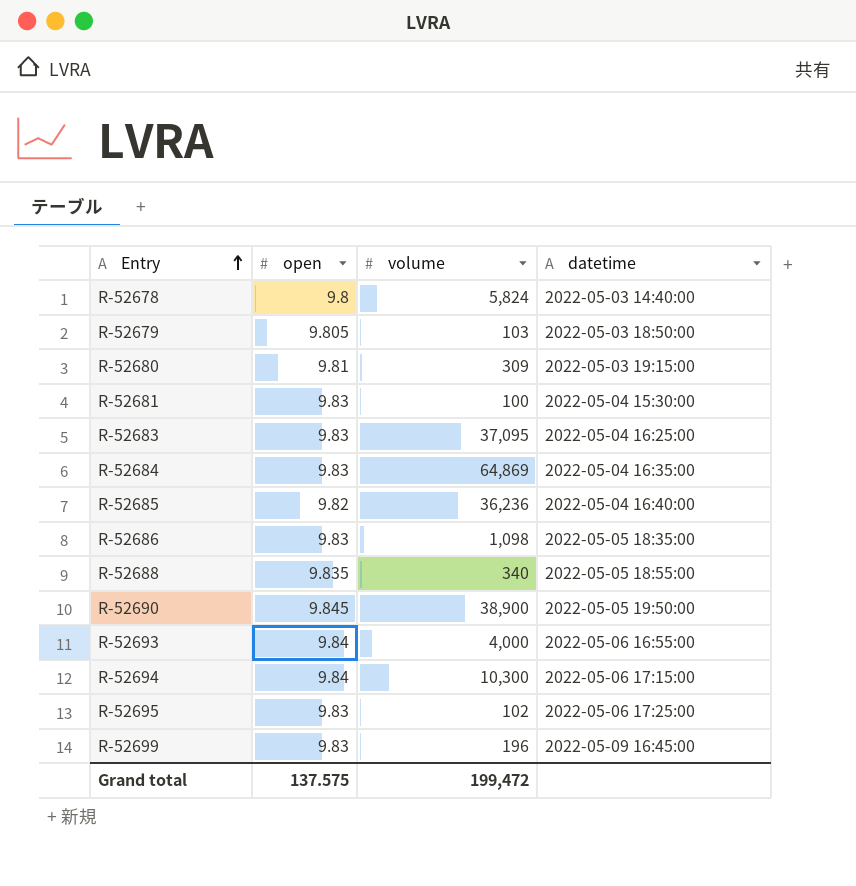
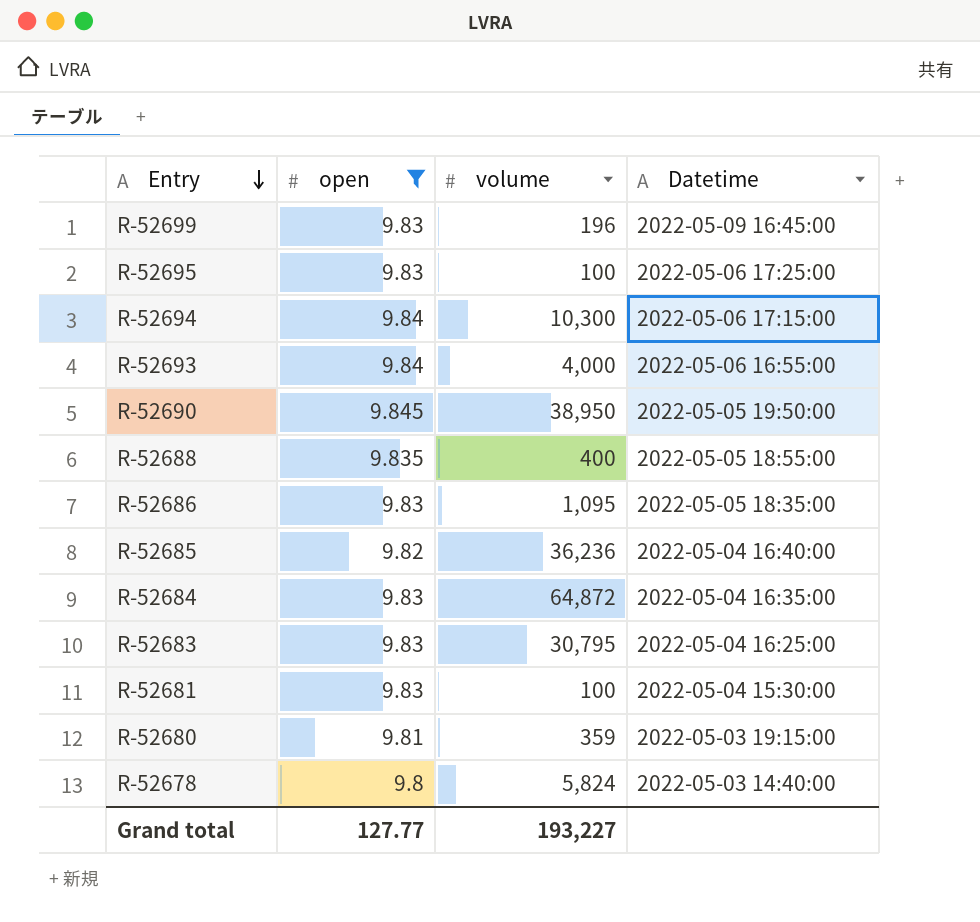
filter: none -> open != 9.805
row order: Entry ascending -> Entry descending
column name: datetime -> Datetime
R-52695 | volume: 102 -> 100
R-52690 | volume: 38,900 -> 38,950
R-52688 | volume: 340 -> 400
R-52686 | volume: 1,098 -> 1,095
R-52684 | volume: 64,869 -> 64,872
R-52683 | volume: 37,095 -> 30,795
R-52680 | volume: 309 -> 359
Grand total | open: 137.575 -> 127.77
Grand total | volume: 199,472 -> 193,227

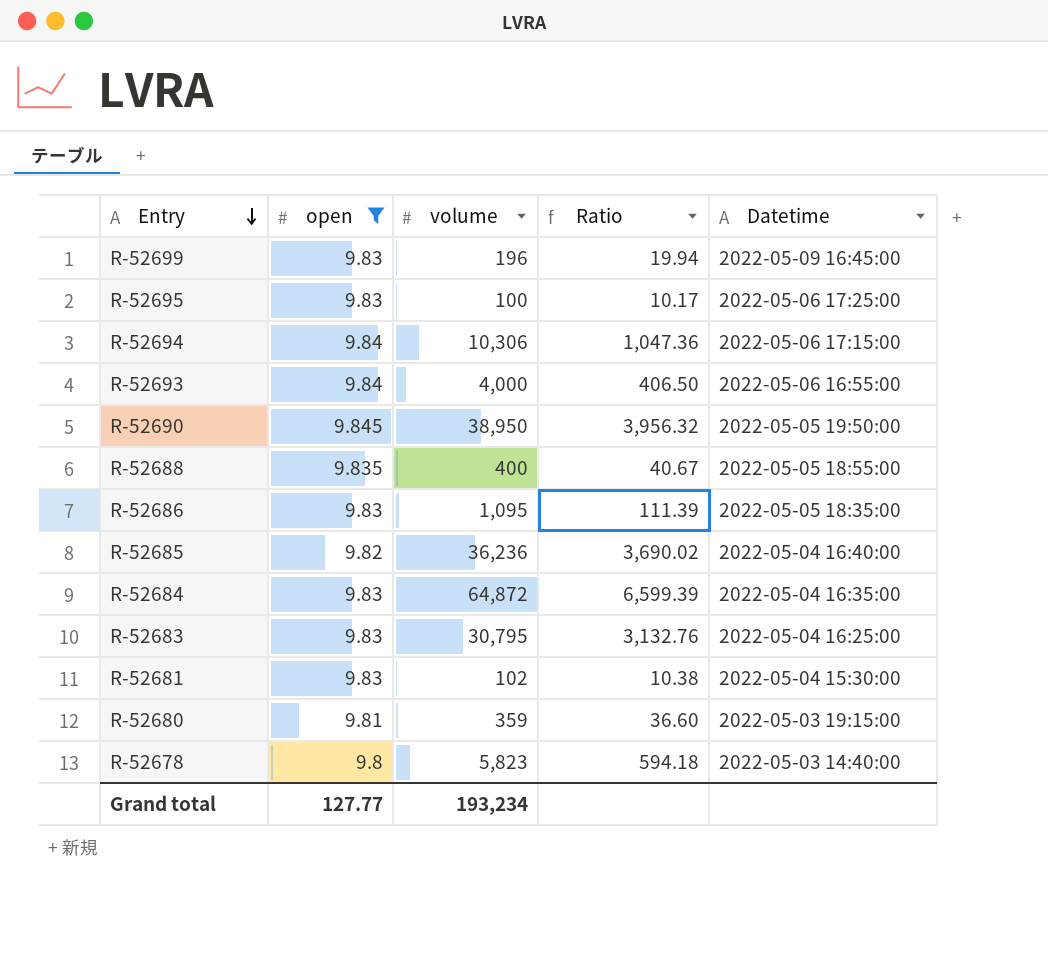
column Ratio | formula: none -> [volume] / [open]
R-52694 | volume: 10,300 -> 10,306
R-52681 | volume: 100 -> 102
R-52678 | volume: 5,824 -> 5,823
Grand total | volume: 193,227 -> 193,234

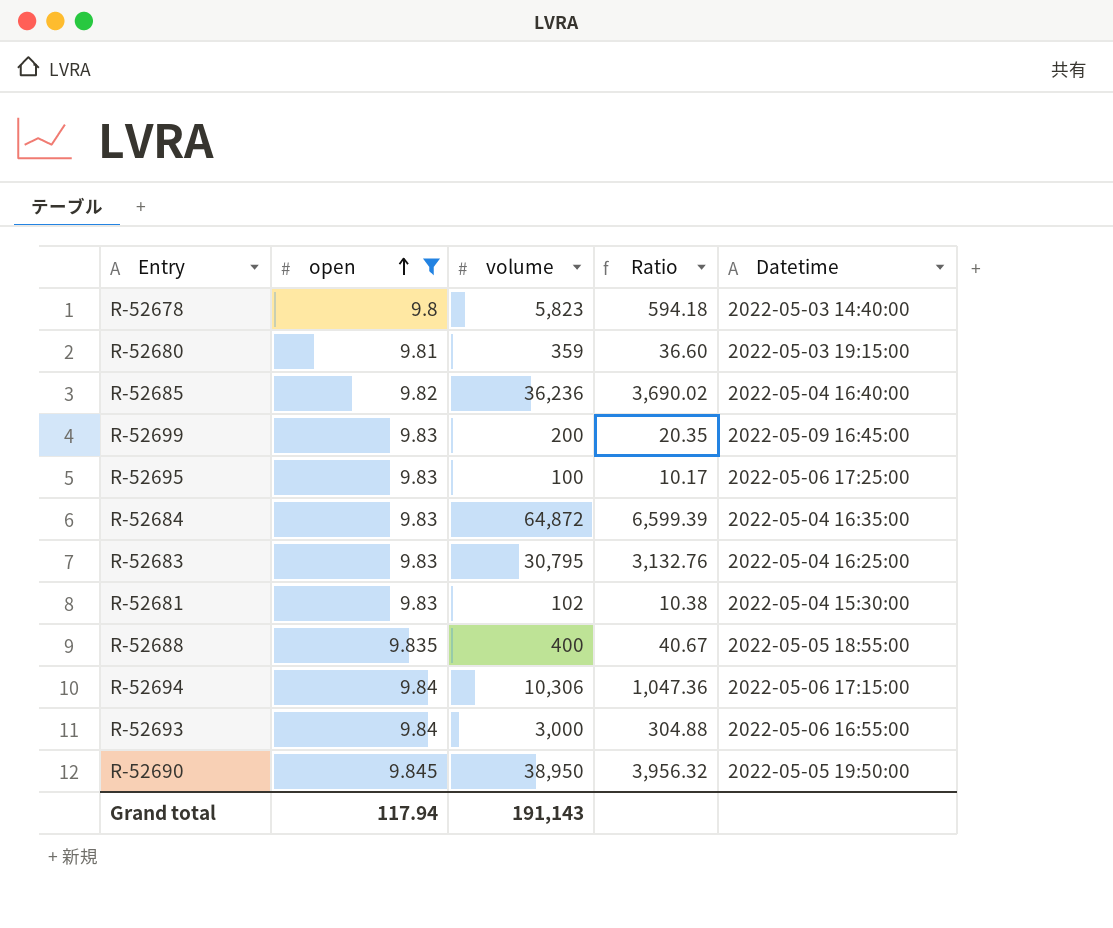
row order: Entry descending -> open ascending
row R-52686: 9.83 | 1,095 | 111.39 | 2022-05-05 18:35:00 -> none
R-52699 | volume: 196 -> 200
R-52699 | Ratio: 19.94 -> 20.35
R-52693 | volume: 4,000 -> 3,000
R-52693 | Ratio: 406.50 -> 304.88
Grand total | open: 127.77 -> 117.94
Grand total | volume: 193,234 -> 191,143

